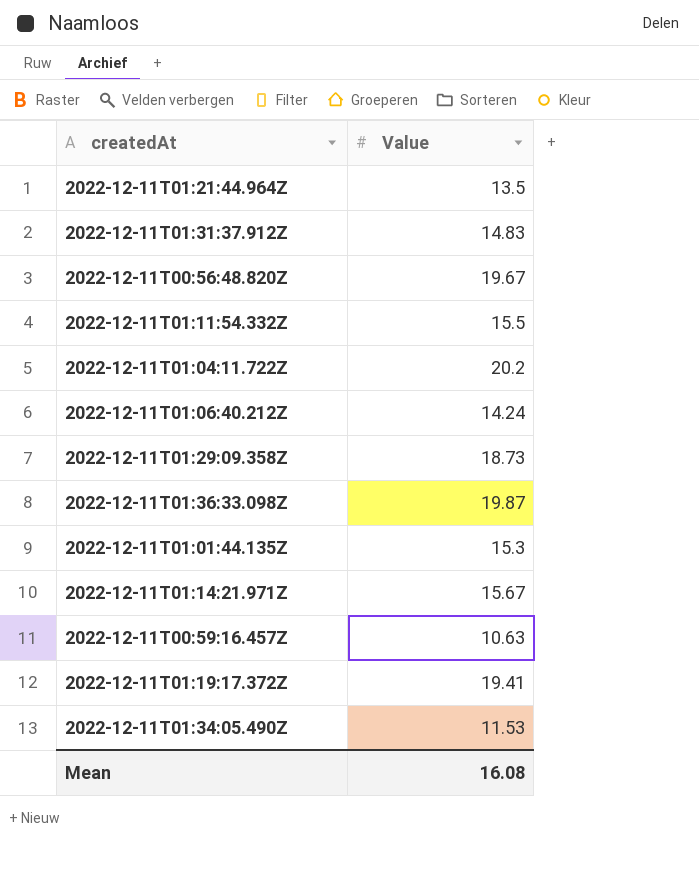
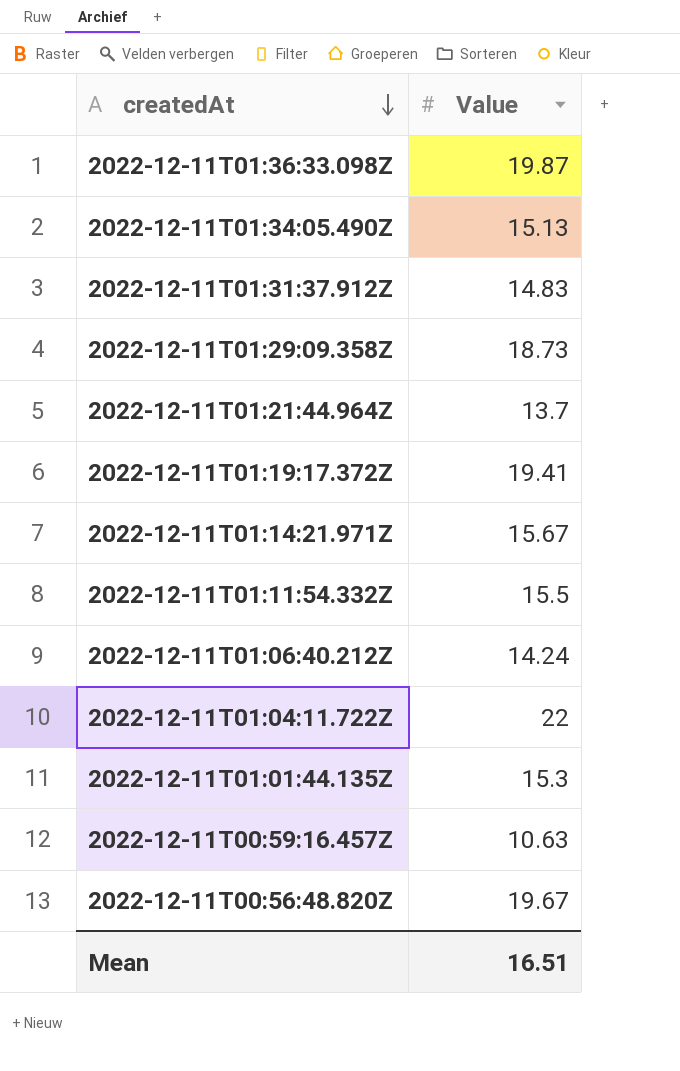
row order: none -> createdAt descending
2022-12-11T01:34:05.490Z | Value: 11.53 -> 15.13
2022-12-11T01:21:44.964Z | Value: 13.5 -> 13.7
2022-12-11T01:04:11.722Z | Value: 20.2 -> 22
Mean | Value: 16.08 -> 16.51

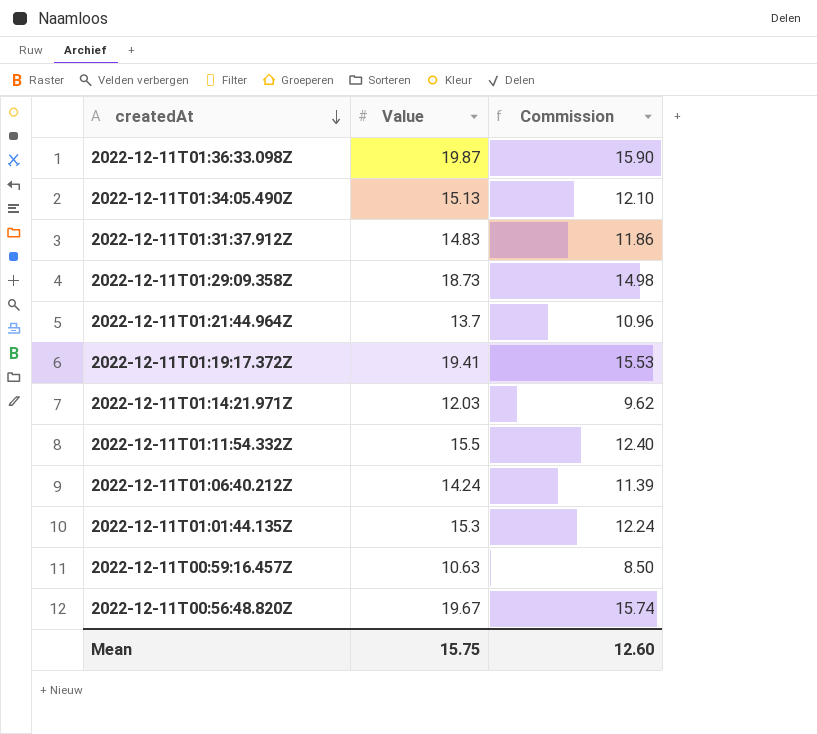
column Commission | formula: none -> [Value] * 0.8
row 2022-12-11T01:04:11.722Z: 22 -> none
2022-12-11T01:14:21.971Z | Value: 15.67 -> 12.03
Mean | Value: 16.51 -> 15.75

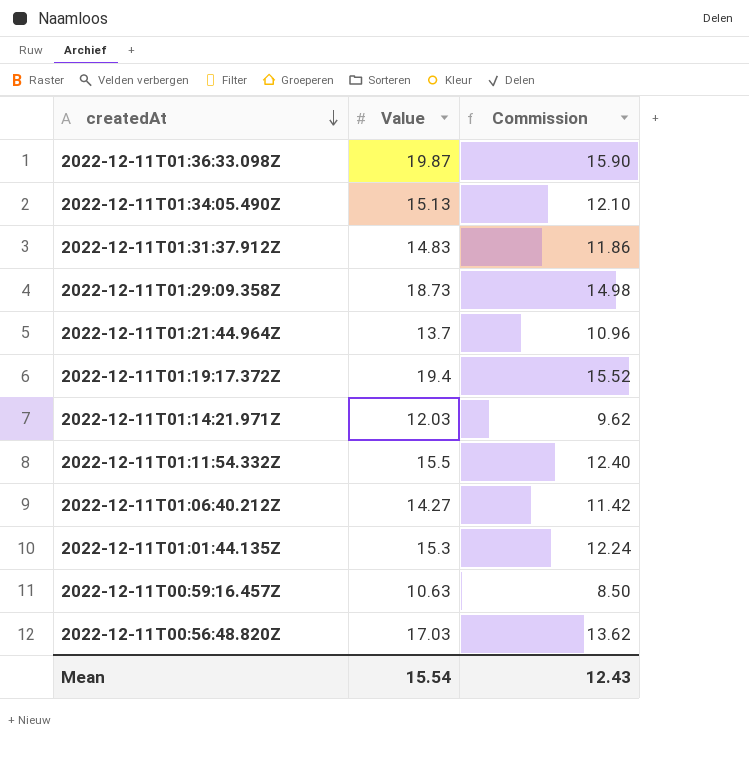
2022-12-11T01:19:17.372Z | Value: 19.41 -> 19.4
2022-12-11T01:19:17.372Z | Commission: 15.53 -> 15.52
2022-12-11T01:06:40.212Z | Value: 14.24 -> 14.27
2022-12-11T01:06:40.212Z | Commission: 11.39 -> 11.42
2022-12-11T00:56:48.820Z | Value: 19.67 -> 17.03
2022-12-11T00:56:48.820Z | Commission: 15.74 -> 13.62
Mean | Value: 15.75 -> 15.54
Mean | Commission: 12.60 -> 12.43

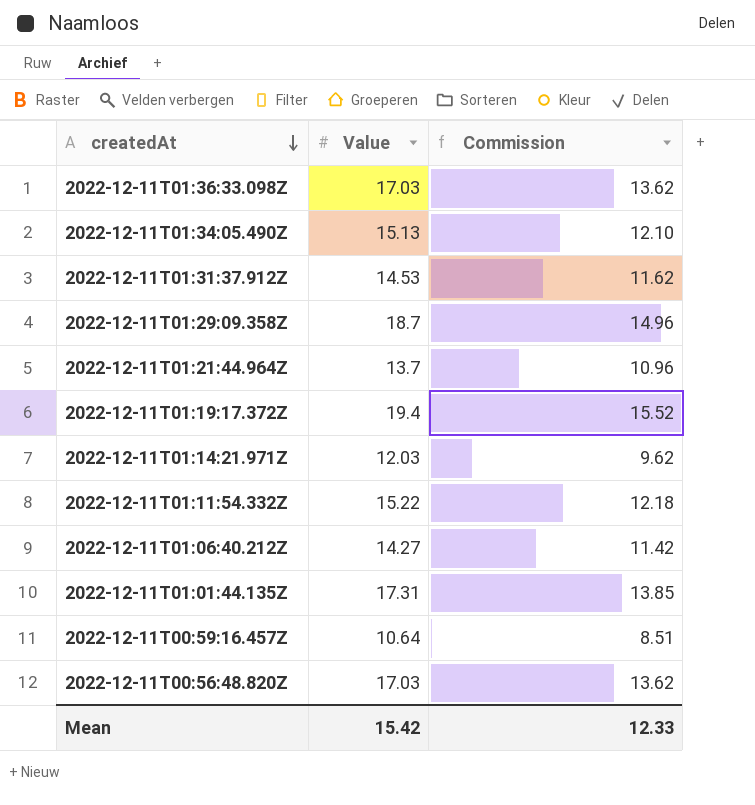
2022-12-11T01:36:33.098Z | Value: 19.87 -> 17.03
2022-12-11T01:36:33.098Z | Commission: 15.90 -> 13.62
2022-12-11T01:31:37.912Z | Value: 14.83 -> 14.53
2022-12-11T01:31:37.912Z | Commission: 11.86 -> 11.62
2022-12-11T01:29:09.358Z | Value: 18.73 -> 18.7
2022-12-11T01:29:09.358Z | Commission: 14.98 -> 14.96
2022-12-11T01:11:54.332Z | Value: 15.5 -> 15.22
2022-12-11T01:11:54.332Z | Commission: 12.40 -> 12.18
2022-12-11T01:01:44.135Z | Value: 15.3 -> 17.31
2022-12-11T01:01:44.135Z | Commission: 12.24 -> 13.85
2022-12-11T00:59:16.457Z | Value: 10.63 -> 10.64
2022-12-11T00:59:16.457Z | Commission: 8.50 -> 8.51
Mean | Value: 15.54 -> 15.42
Mean | Commission: 12.43 -> 12.33

